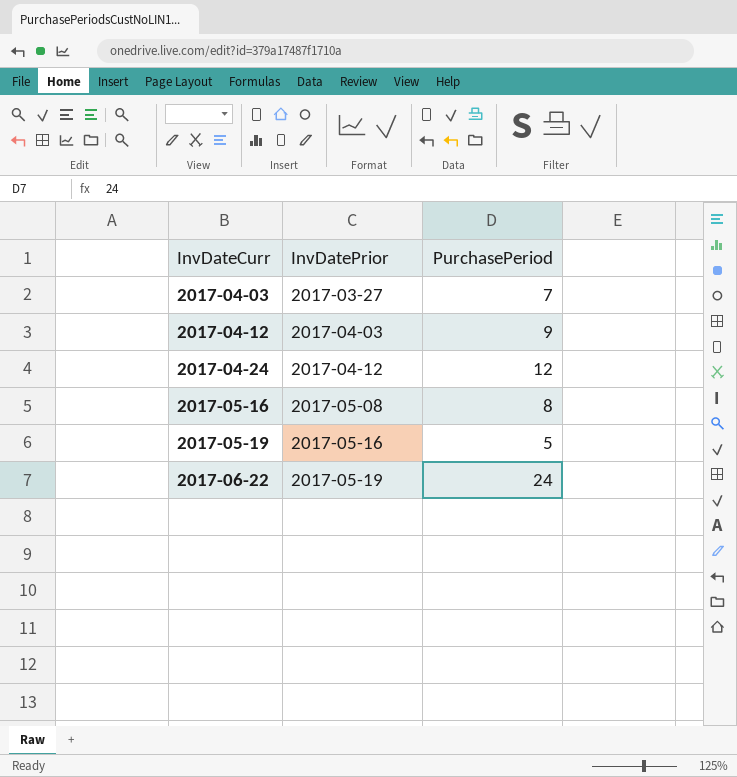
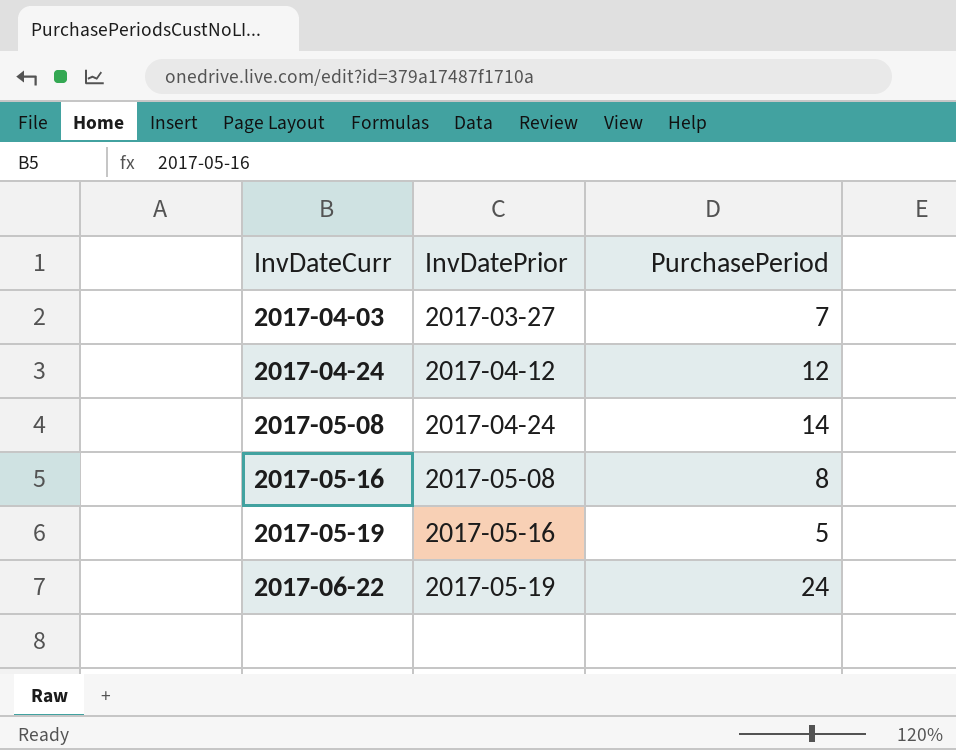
row 2017-04-12: 2017-04-03 | 9 -> none
row 2017-05-08: none -> 2017-04-24 | 14

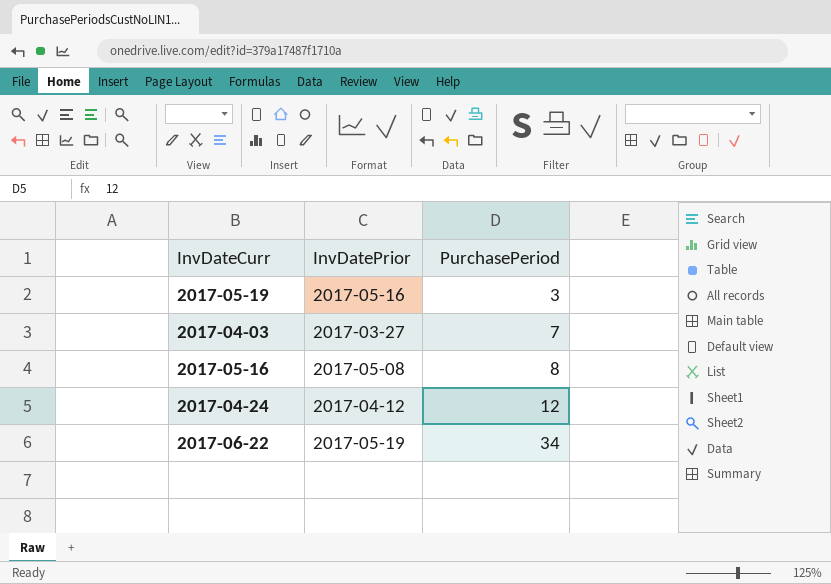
row order: InvDateCurr ascending -> PurchasePeriod ascending
row 2017-05-08: 2017-04-24 | 14 -> none
2017-05-19 | PurchasePeriod: 5 -> 3
2017-06-22 | PurchasePeriod: 24 -> 34

